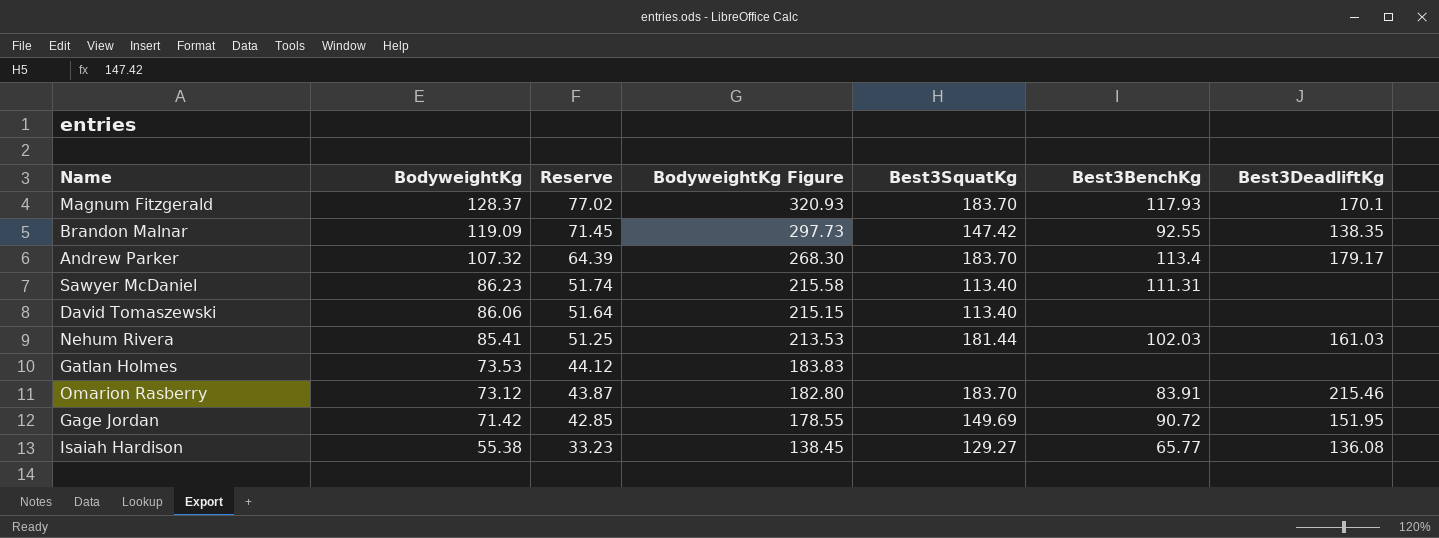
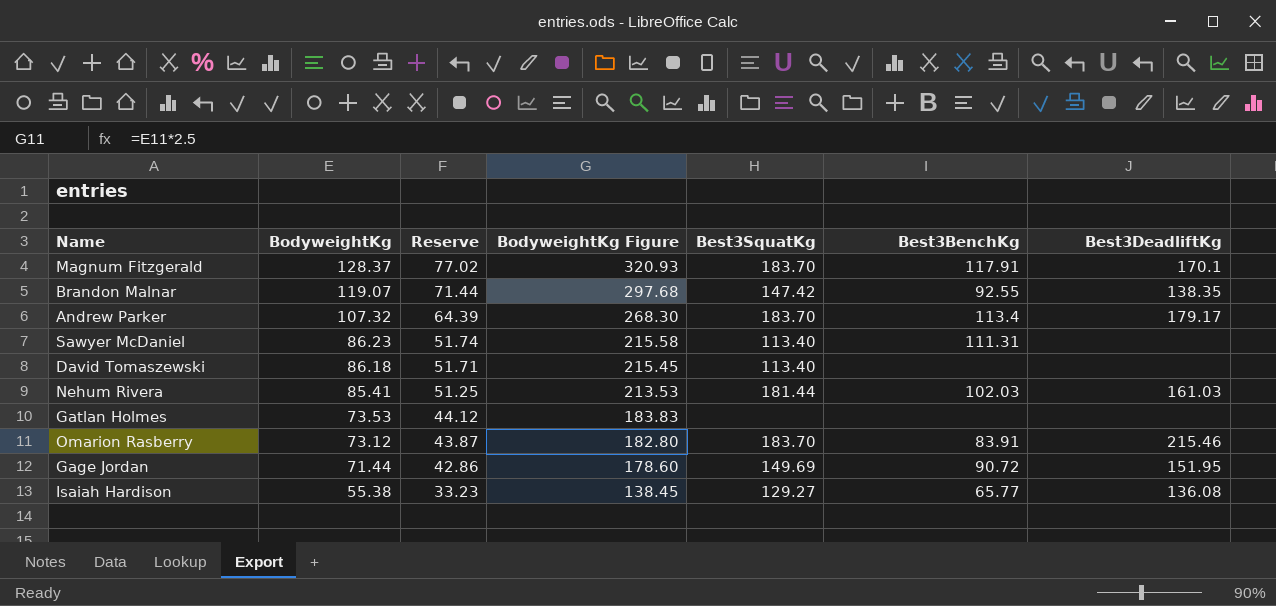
Magnum Fitzgerald | Best3BenchKg: 117.93 -> 117.91
Brandon Malnar | BodyweightKg: 119.09 -> 119.07
Brandon Malnar | Reserve: 71.45 -> 71.44
Brandon Malnar | BodyweightKg Figure: 297.73 -> 297.68
David Tomaszewski | BodyweightKg: 86.06 -> 86.18
David Tomaszewski | Reserve: 51.64 -> 51.71
David Tomaszewski | BodyweightKg Figure: 215.15 -> 215.45
Gage Jordan | BodyweightKg: 71.42 -> 71.44
Gage Jordan | Reserve: 42.85 -> 42.86
Gage Jordan | BodyweightKg Figure: 178.55 -> 178.60

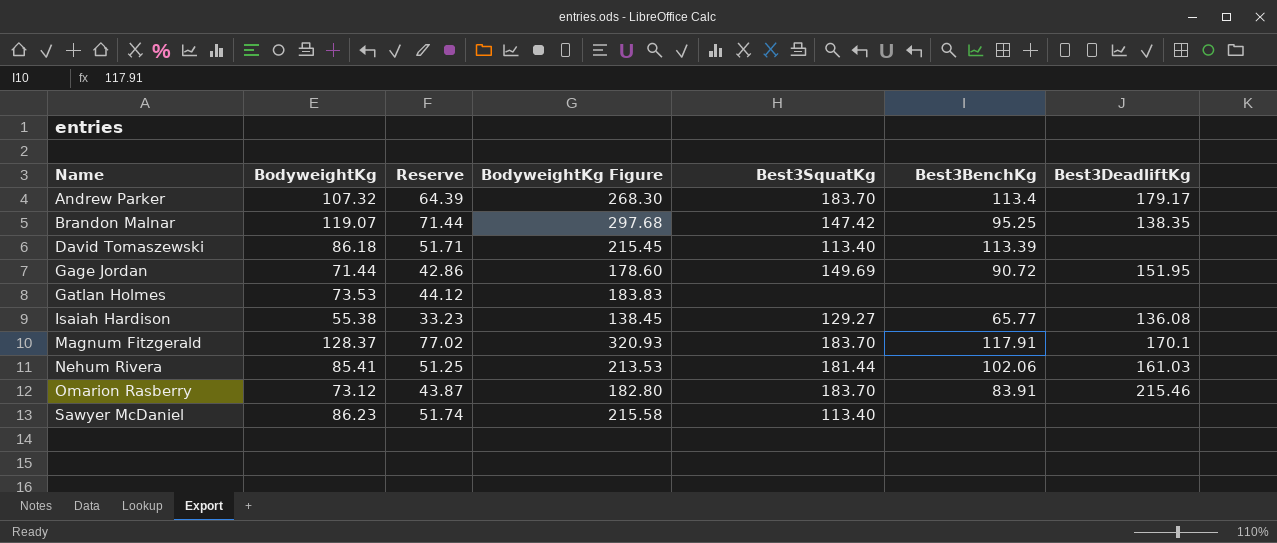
row order: BodyweightKg descending -> Name ascending
Brandon Malnar | Best3BenchKg: 92.55 -> 95.25
David Tomaszewski | Best3BenchKg: none -> 113.39
Nehum Rivera | Best3BenchKg: 102.03 -> 102.06
Sawyer McDaniel | Best3BenchKg: 111.31 -> none

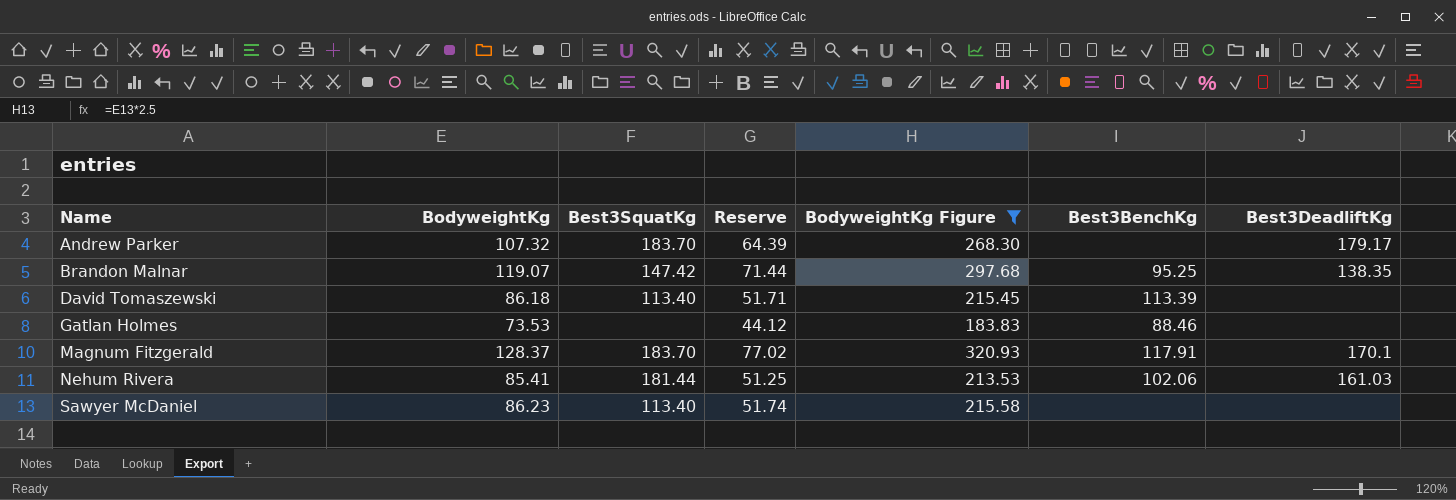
filter: none -> BodyweightKg Figure >= 183.83
column Best3SquatKg | position: 5 -> 3
Andrew Parker | Best3BenchKg: 113.4 -> none
Gatlan Holmes | Best3BenchKg: none -> 88.46

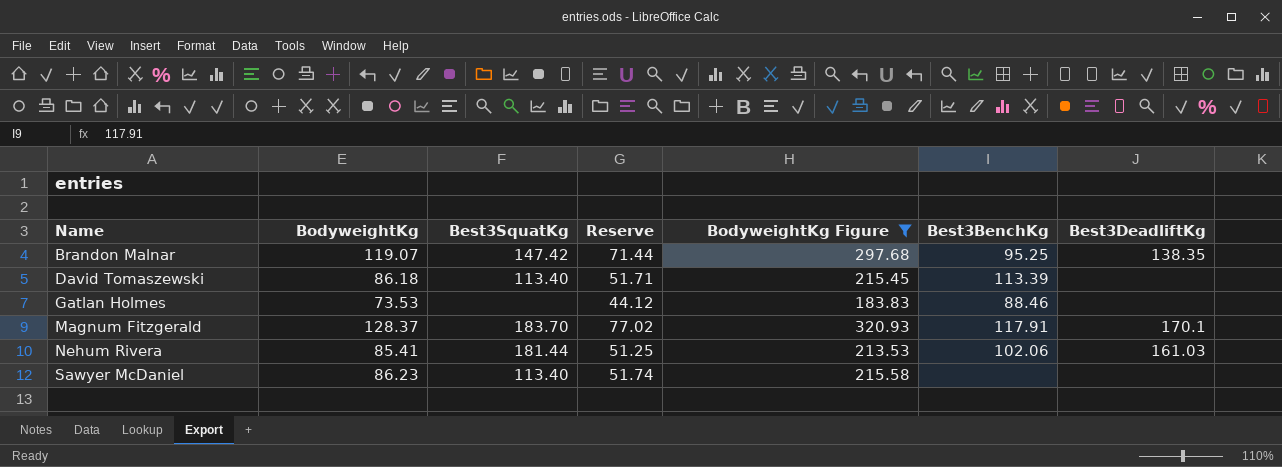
row Andrew Parker: 107.32 | 183.70 | 64.39 | 268.30 | none | 179.17 -> none

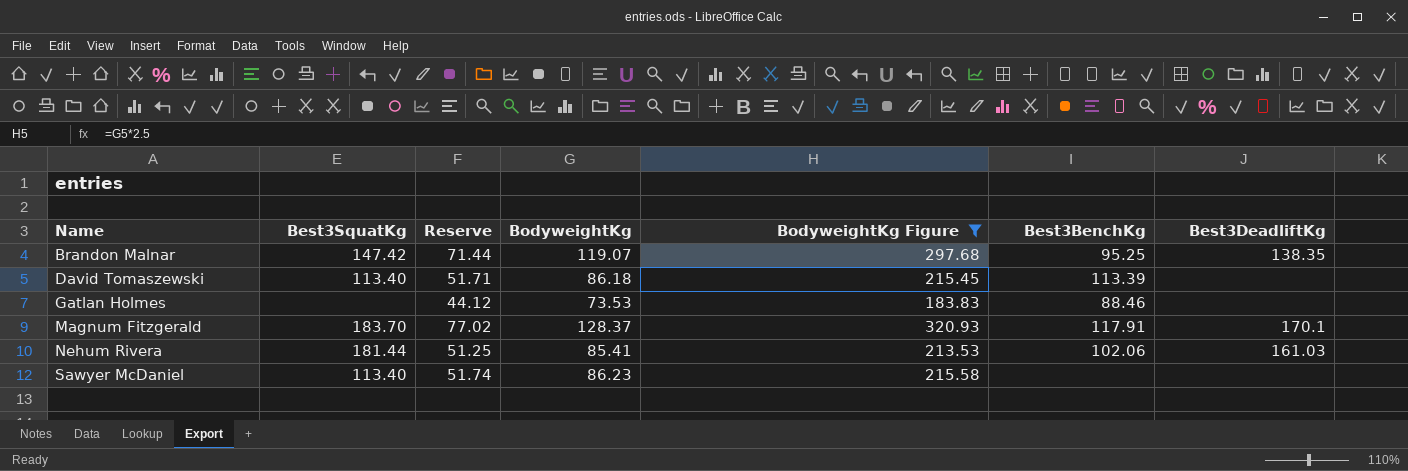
column BodyweightKg | position: 2 -> 4

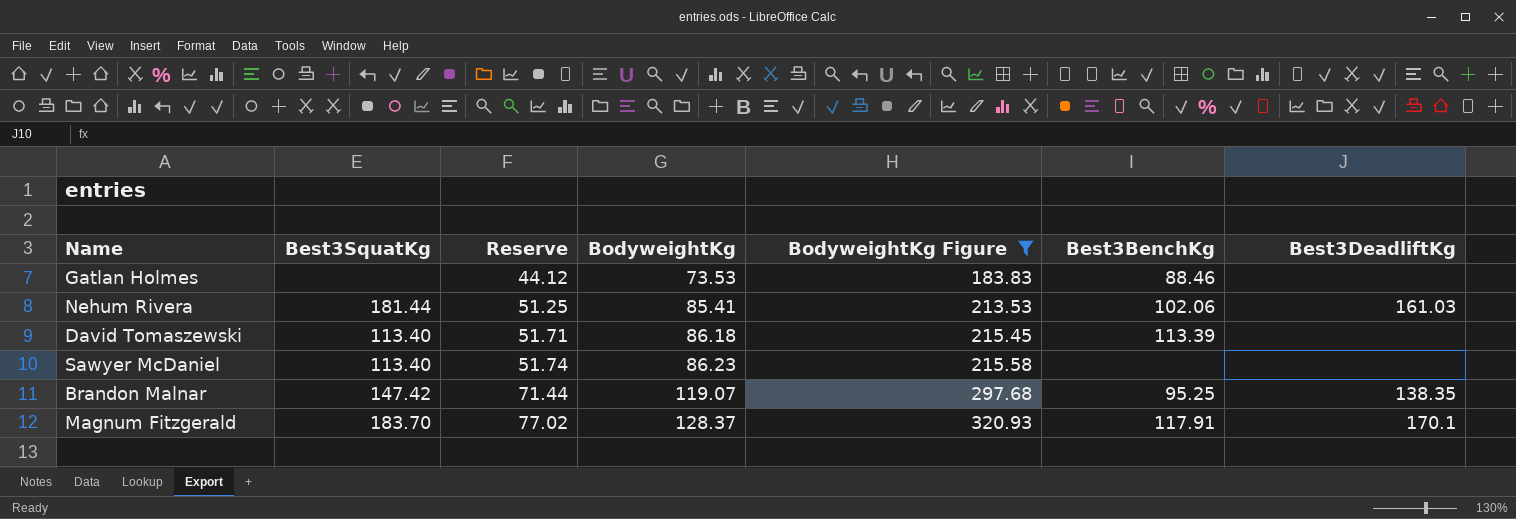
row order: Name ascending -> Reserve ascending

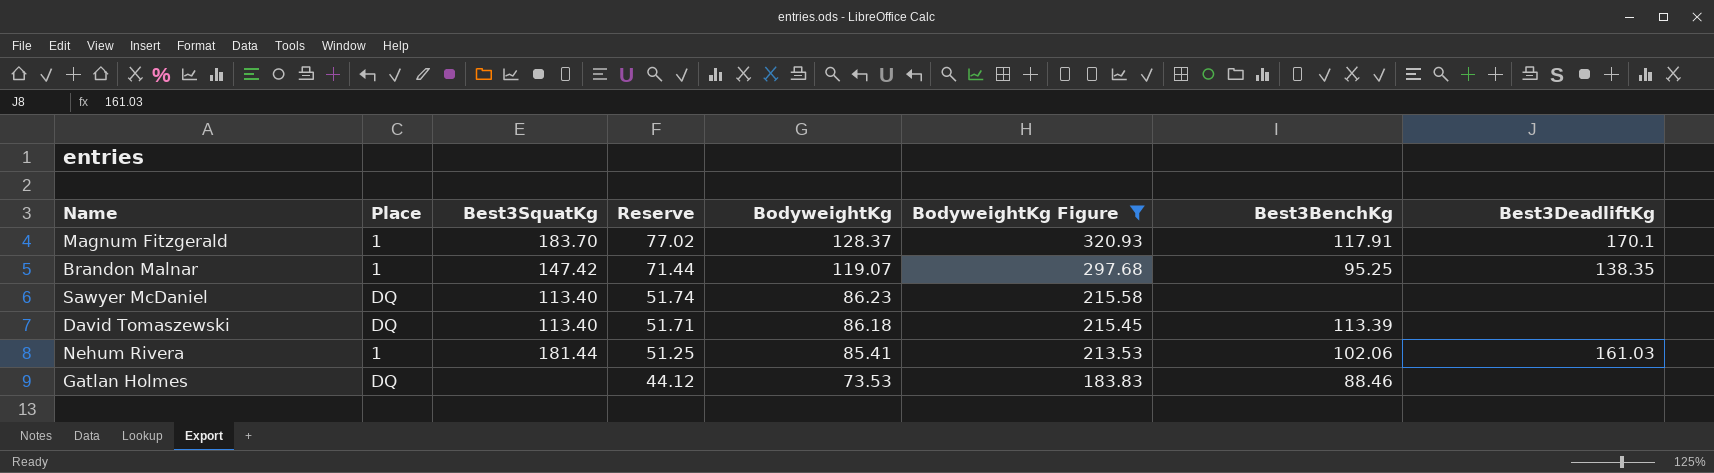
row order: Reserve ascending -> Reserve descending
column Place | position: none -> 2

